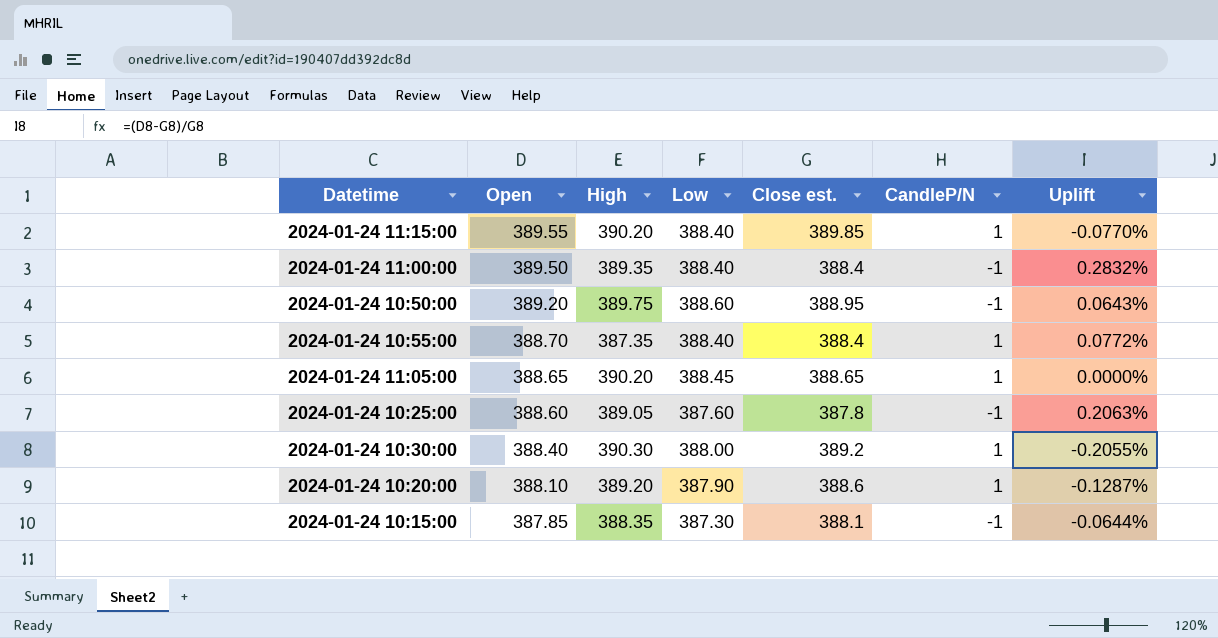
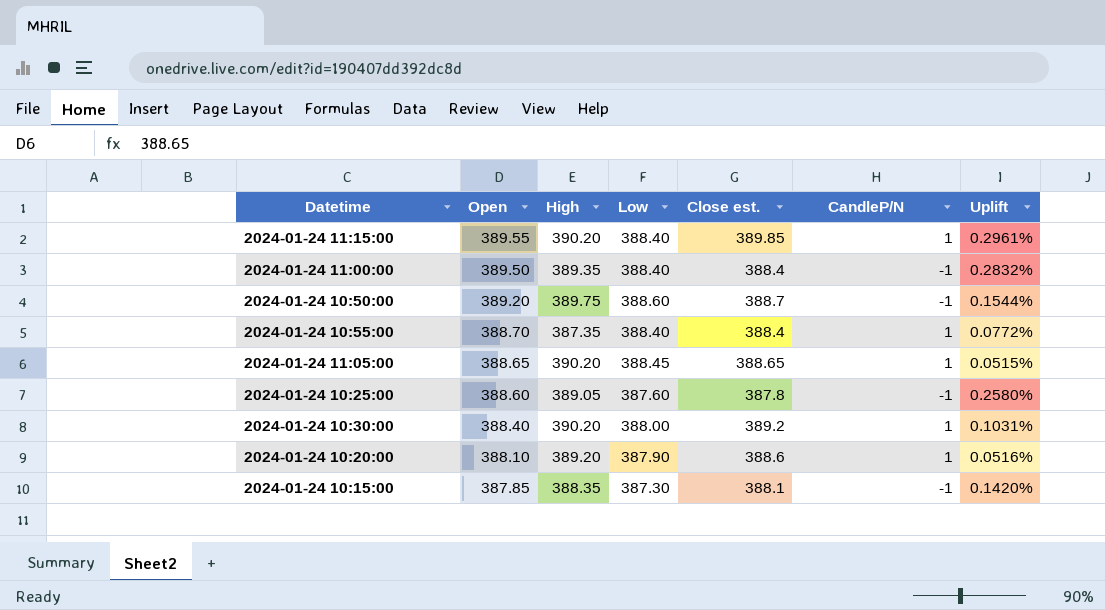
column Uplift | formula: ([Open] - [Close est.]) / [Close est.] -> ([Open] - [Low]) / [Low]
2024-01-24 10:50:00 | Close est.: 388.95 -> 388.7
2024-01-24 10:30:00 | High: 390.30 -> 390.20

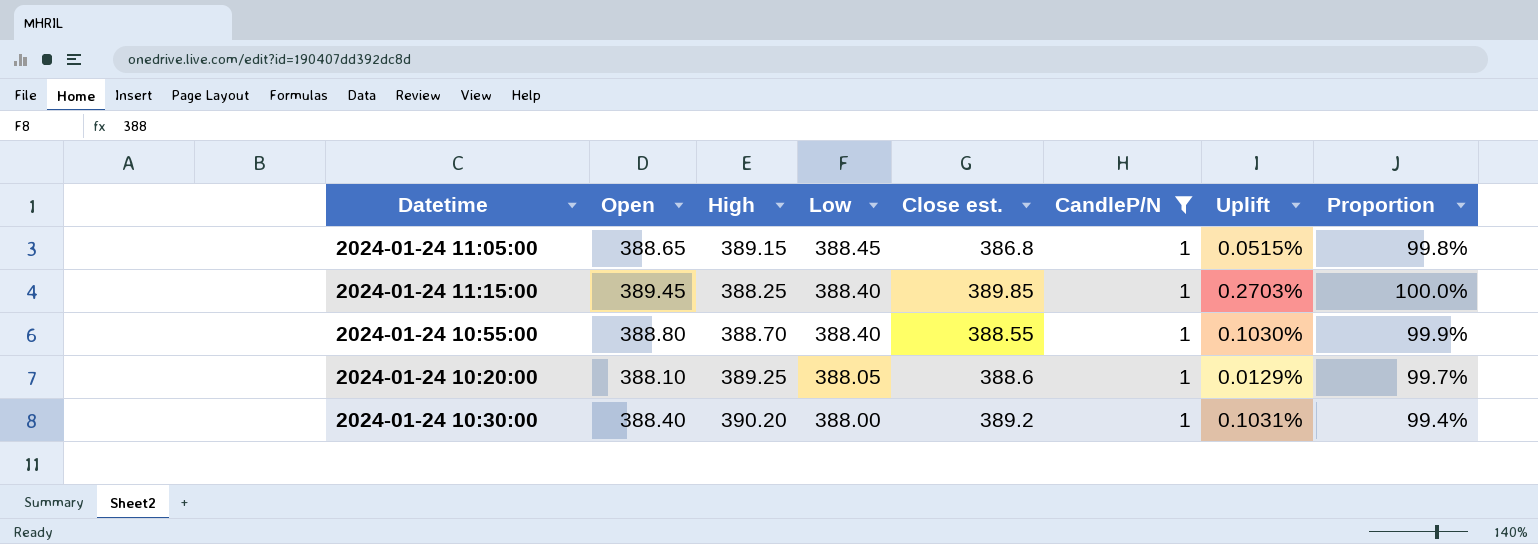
filter: none -> CandleP/N = 1
row order: Open descending -> Low descending
column Proportion | formula: none -> [Low] / [High]
2024-01-24 11:05:00 | High: 390.20 -> 389.15
2024-01-24 11:05:00 | Close est.: 388.65 -> 386.8
2024-01-24 11:15:00 | Open: 389.55 -> 389.45
2024-01-24 11:15:00 | High: 390.20 -> 388.25
2024-01-24 11:15:00 | Uplift: 0.2961% -> 0.2703%
2024-01-24 10:55:00 | Open: 388.70 -> 388.80
2024-01-24 10:55:00 | High: 387.35 -> 388.70
2024-01-24 10:55:00 | Close est.: 388.4 -> 388.55
2024-01-24 10:55:00 | Uplift: 0.0772% -> 0.1030%
2024-01-24 10:20:00 | High: 389.20 -> 389.25
2024-01-24 10:20:00 | Low: 387.90 -> 388.05
2024-01-24 10:20:00 | Uplift: 0.0516% -> 0.0129%

